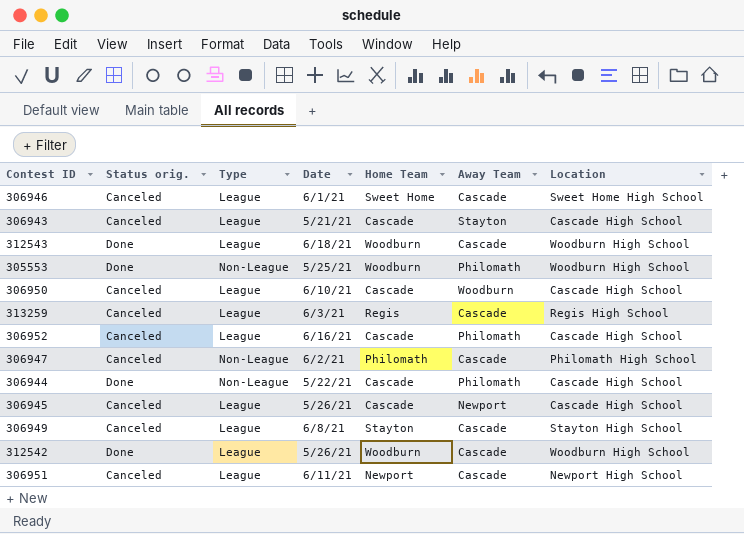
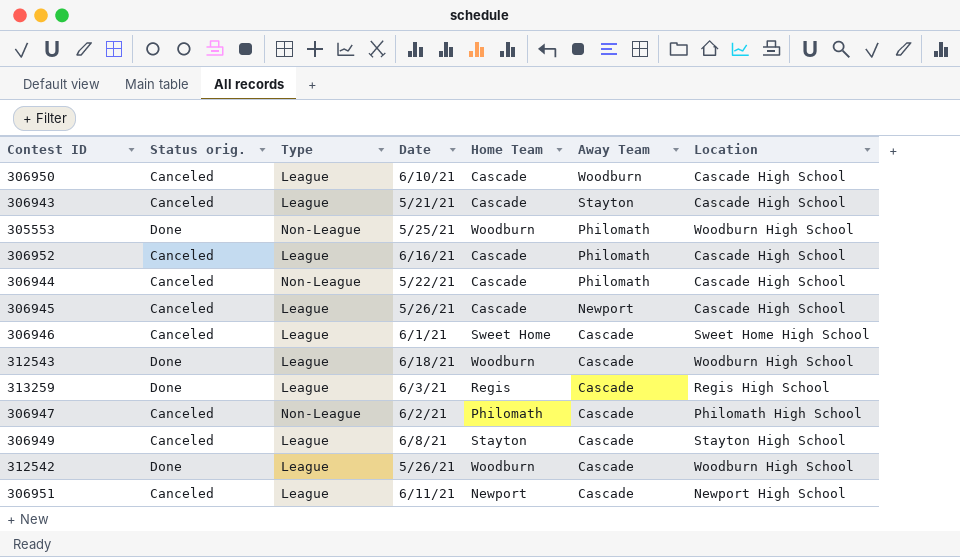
row order: none -> Away Team descending
306944 | Status orig.: Done -> Canceled
313259 | Status orig.: Canceled -> Done

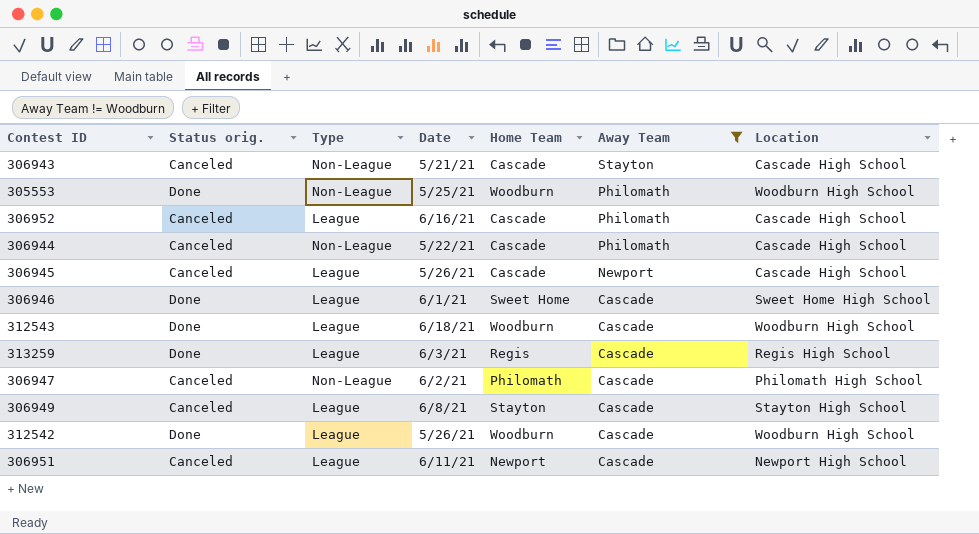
filter: none -> Away Team != Woodburn
306943 | Type: League -> Non-League
306946 | Status orig.: Canceled -> Done

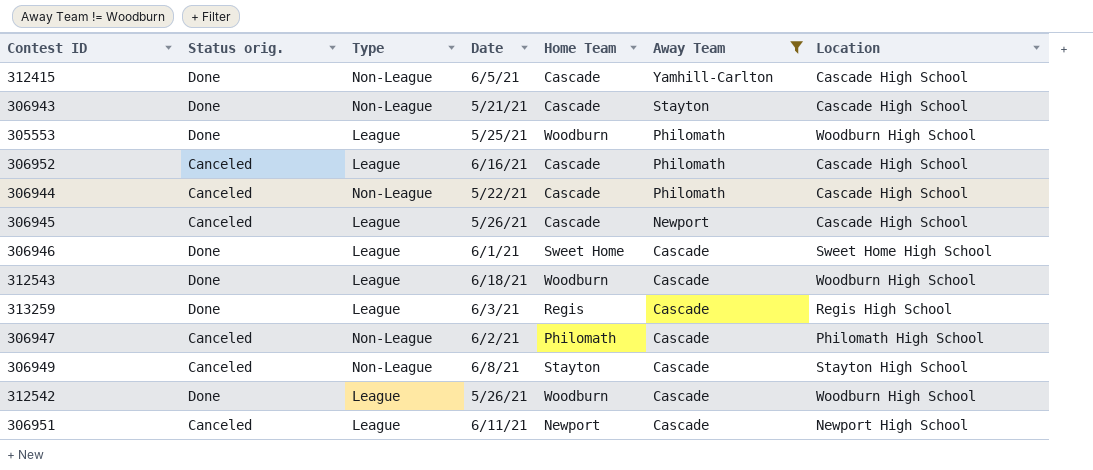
row 312415: none -> Done | Non-League | 6/5/21 | Cascade | Yamhill-Carlton | Cascade High School
306943 | Status orig.: Canceled -> Done
305553 | Type: Non-League -> League
306949 | Type: League -> Non-League

